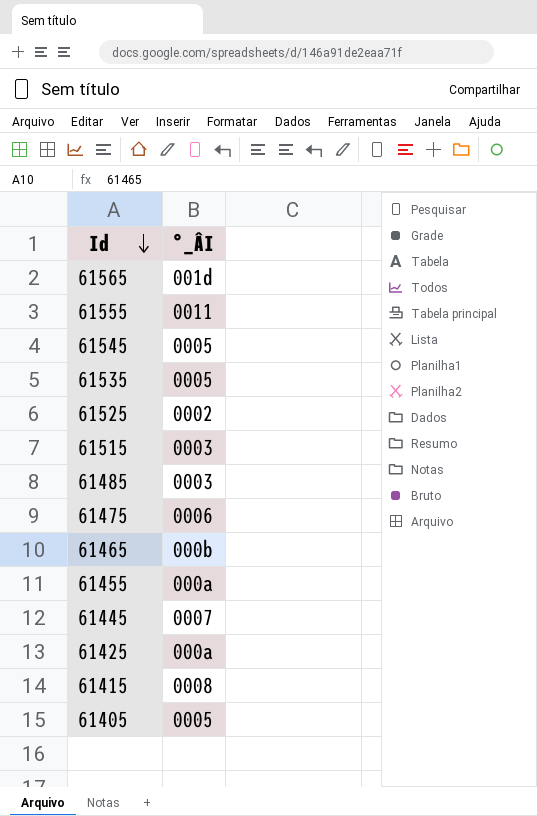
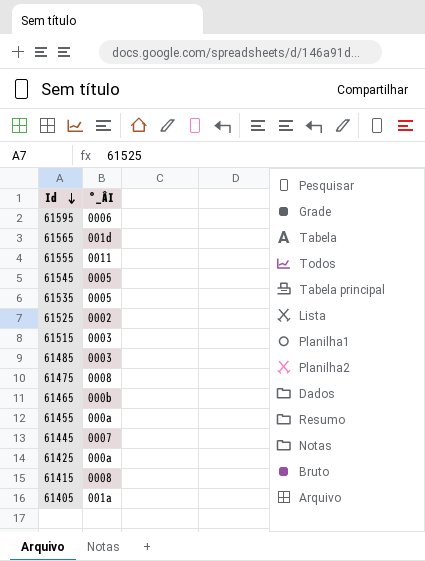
row 61595: none -> 0006
61475 | °_ÂI: 0006 -> 0008
61405 | °_ÂI: 0005 -> 001a

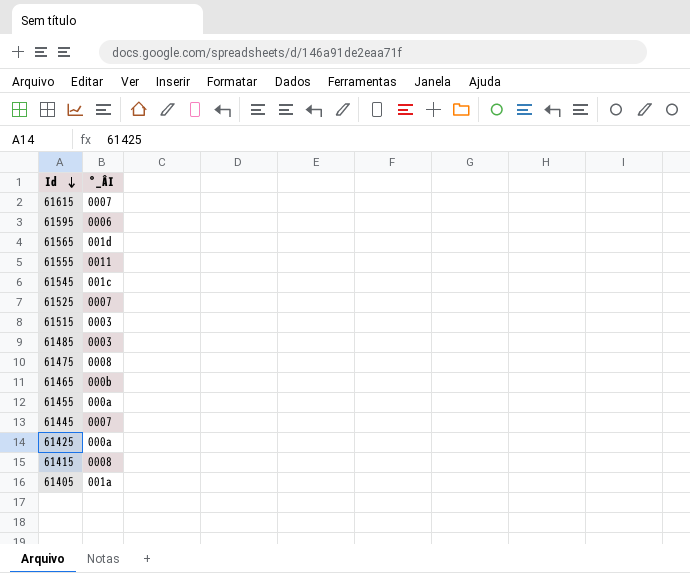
row 61535: 0005 -> none
row 61615: none -> 0007
61545 | °_ÂI: 0005 -> 001c
61525 | °_ÂI: 0002 -> 0007

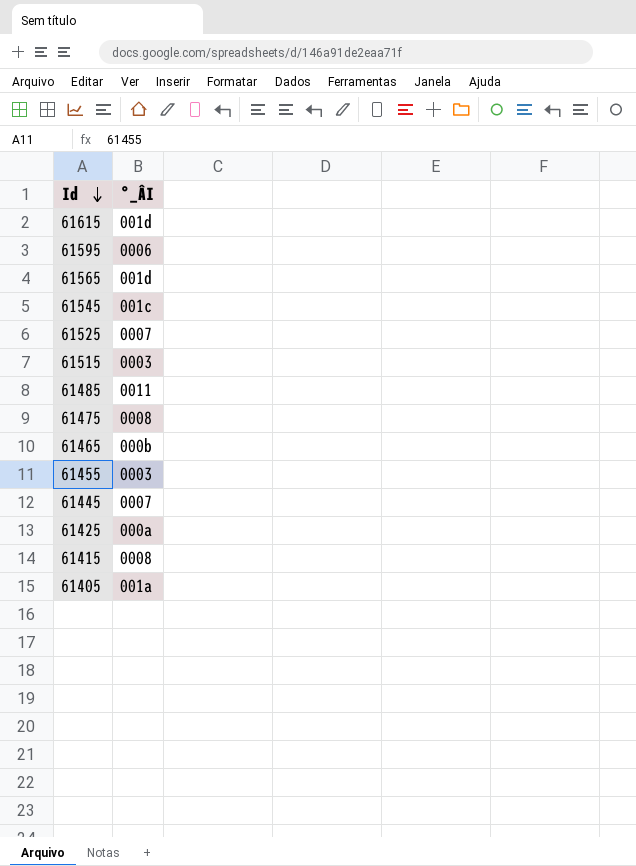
row 61555: 0011 -> none
61615 | °_ÂI: 0007 -> 001d
61485 | °_ÂI: 0003 -> 0011
61455 | °_ÂI: 000a -> 0003

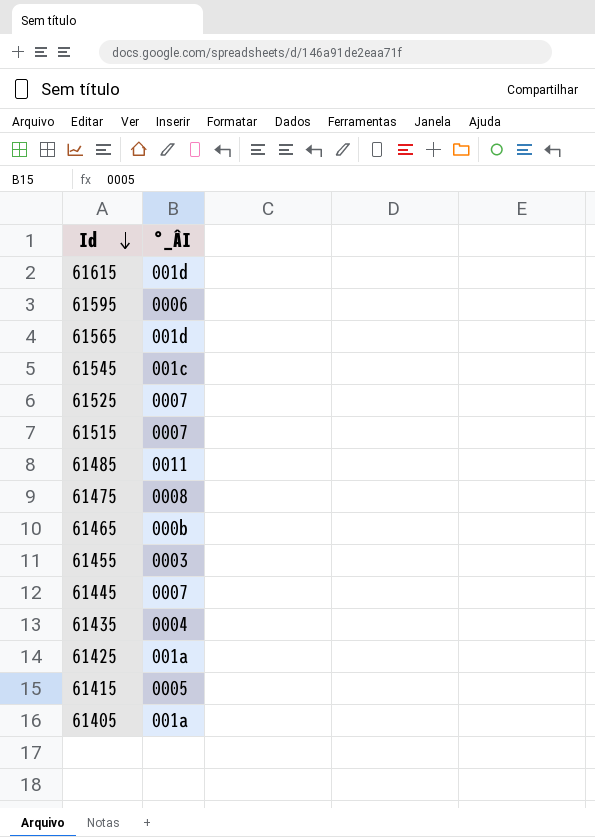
61515 | °_ÂI: 0003 -> 0007
row 61435: none -> 0004
61425 | °_ÂI: 000a -> 001a
61415 | °_ÂI: 0008 -> 0005

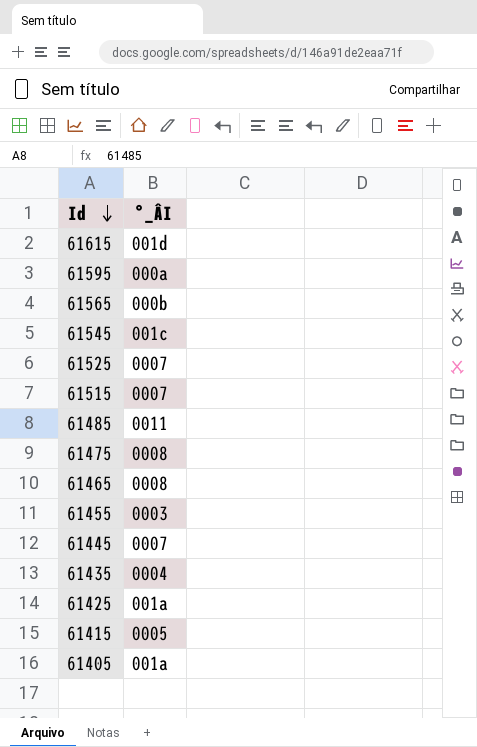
61595 | °_ÂI: 0006 -> 000a
61565 | °_ÂI: 001d -> 000b
61465 | °_ÂI: 000b -> 0008

